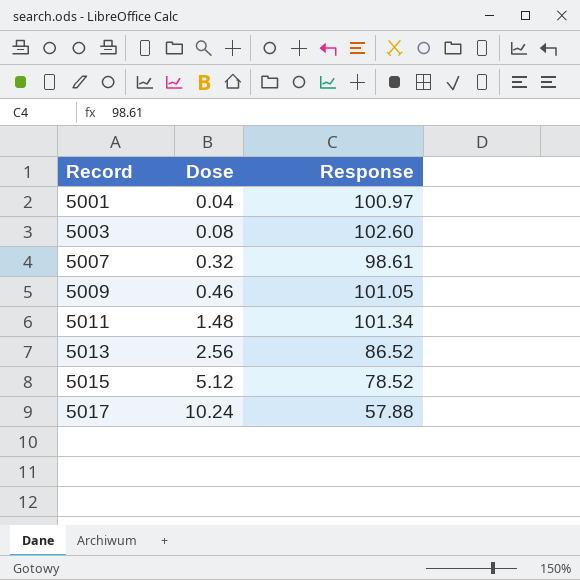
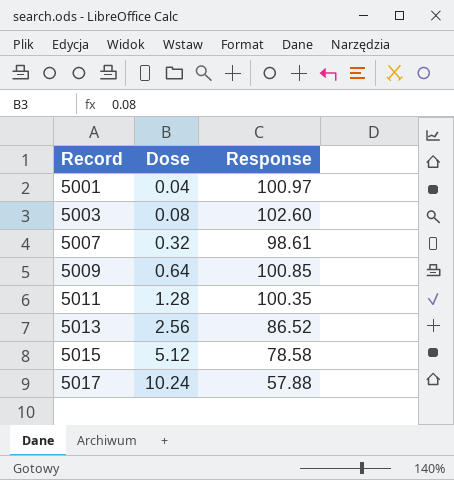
5009 | Dose: 0.46 -> 0.64
5009 | Response: 101.05 -> 100.85
5011 | Dose: 1.48 -> 1.28
5011 | Response: 101.34 -> 100.35
5015 | Response: 78.52 -> 78.58

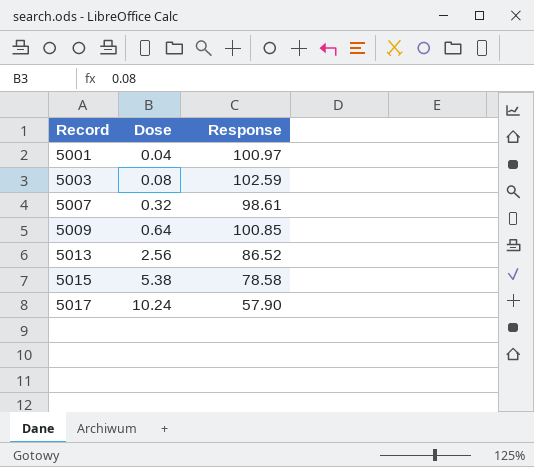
row 5011: 1.28 | 100.35 -> none
5003 | Response: 102.60 -> 102.59
5015 | Dose: 5.12 -> 5.38
5017 | Response: 57.88 -> 57.90

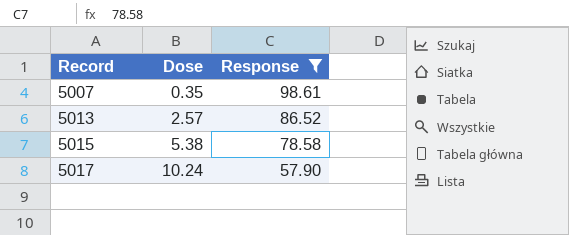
filter: none -> Response <= 98.61
5007 | Dose: 0.32 -> 0.35
5013 | Dose: 2.56 -> 2.57

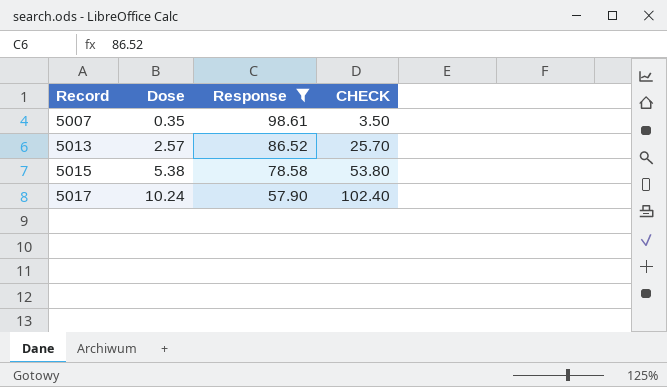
column CHECK | formula: none -> [Dose] * 10

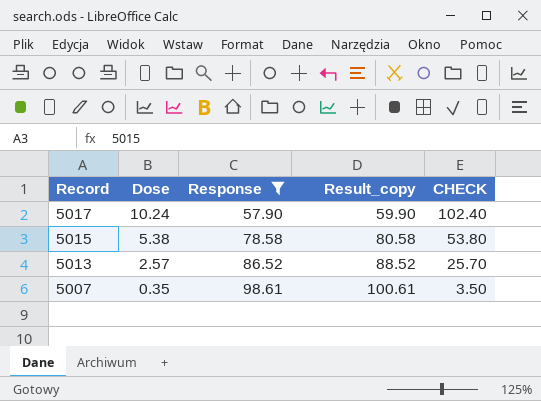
row order: Record ascending -> Record descending
column Result_copy | formula: none -> [Response] + 2

